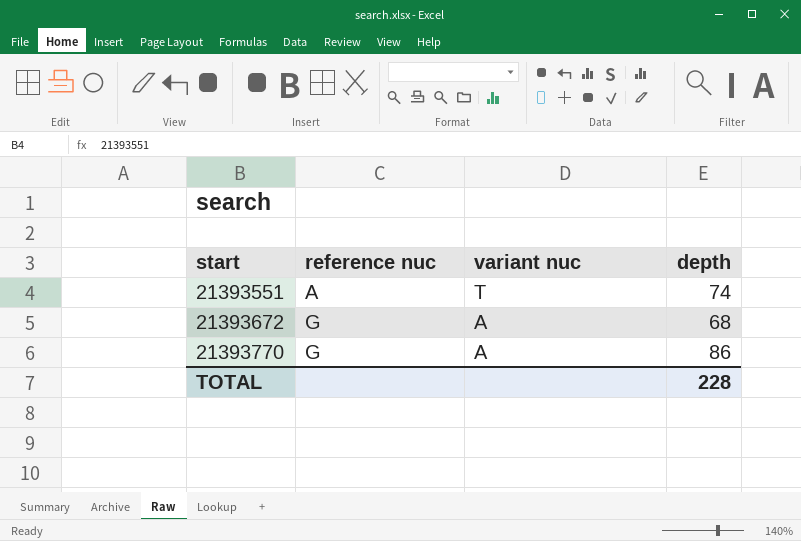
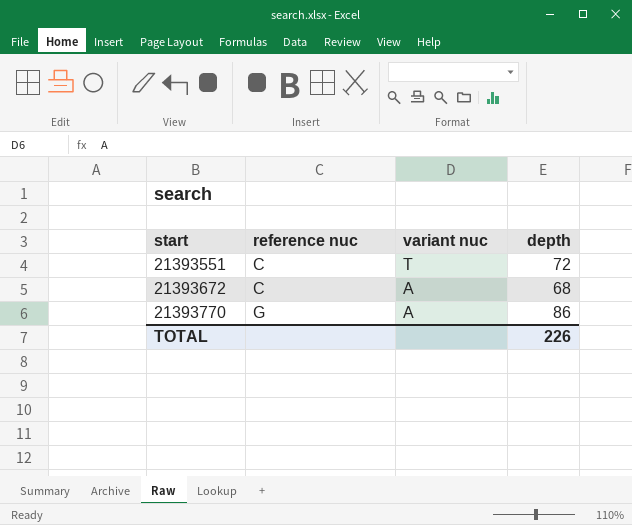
21393551 | reference nuc: A -> C
21393551 | depth: 74 -> 72
21393672 | reference nuc: G -> C
TOTAL | depth: 228 -> 226

